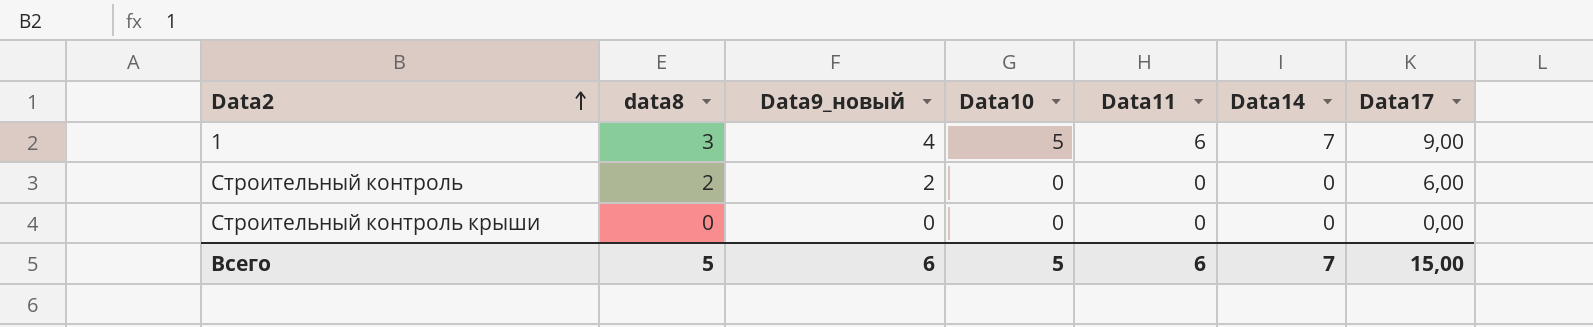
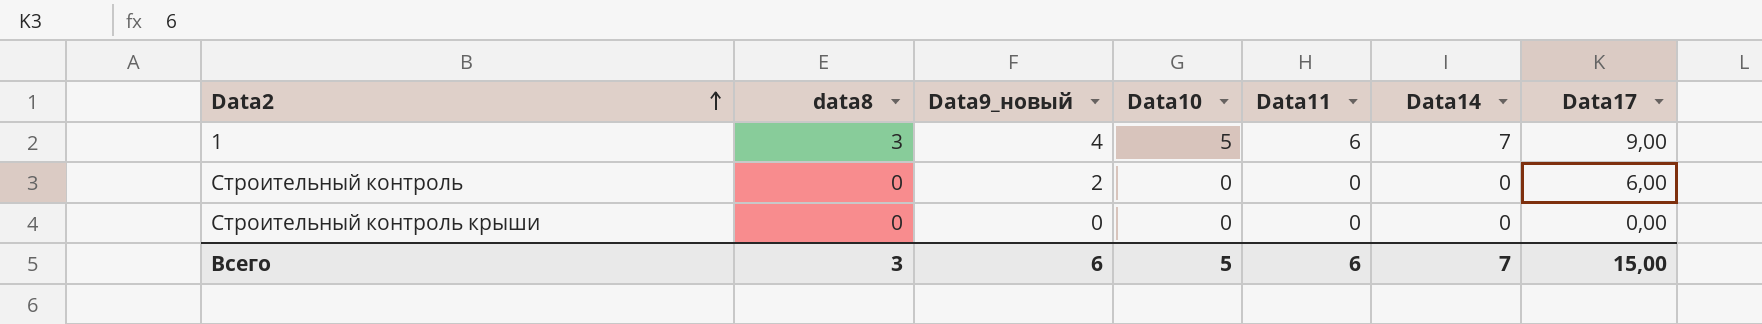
Строительный контроль | data8: 2 -> 0
Всего | data8: 5 -> 3

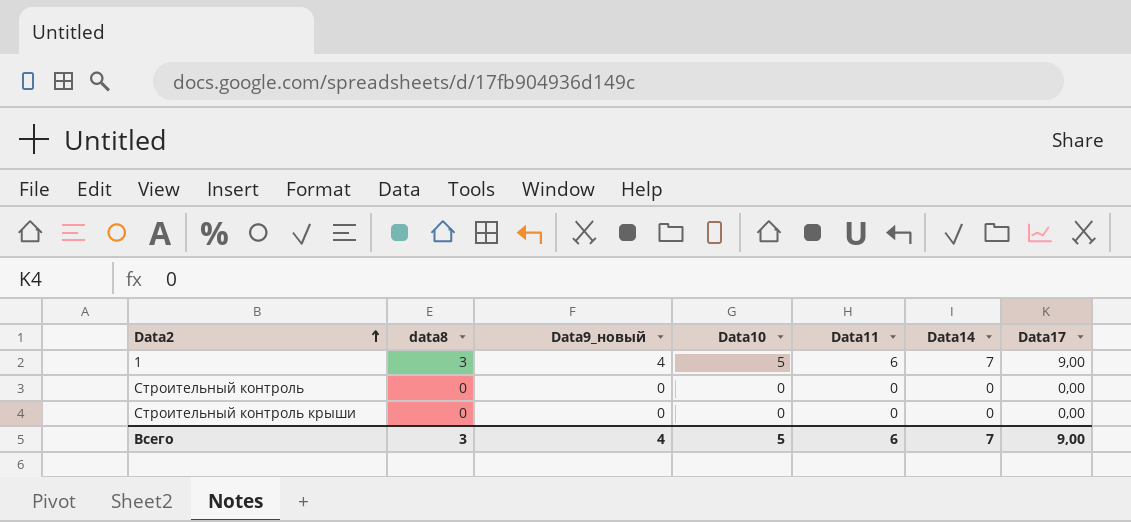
Строительный контроль | Data9_новый: 2 -> 0
Строительный контроль | Data17: 6,00 -> 0,00
Всего | Data9_новый: 6 -> 4
Всего | Data17: 15,00 -> 9,00

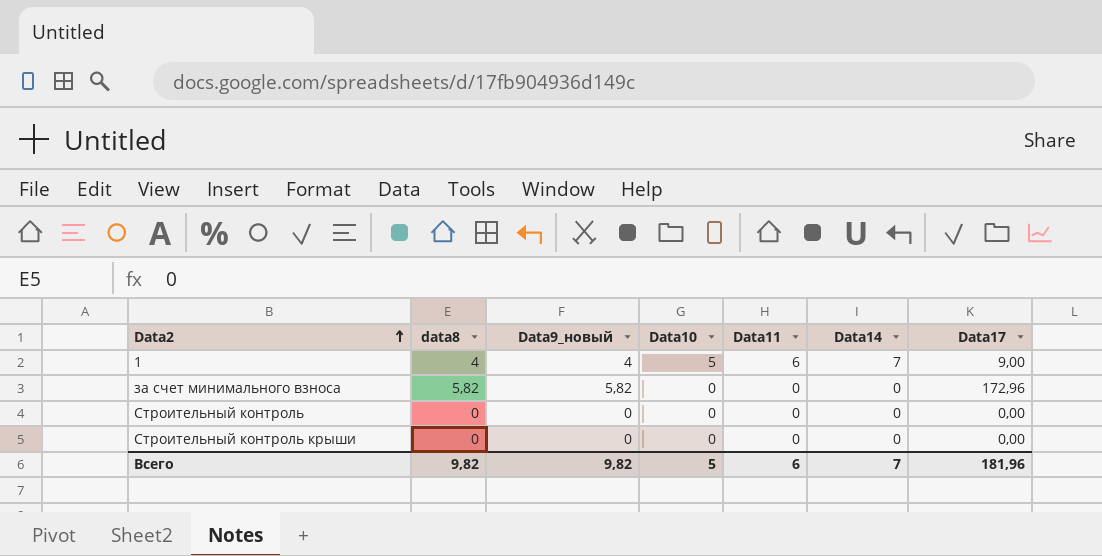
1 | data8: 3 -> 4
row за счет минимального взноса: none -> 5,82 | 5,82 | 0 | 0 | 0 | 172,96
Всего | data8: 3 -> 9,82
Всего | Data9_новый: 4 -> 9,82
Всего | Data17: 9,00 -> 181,96

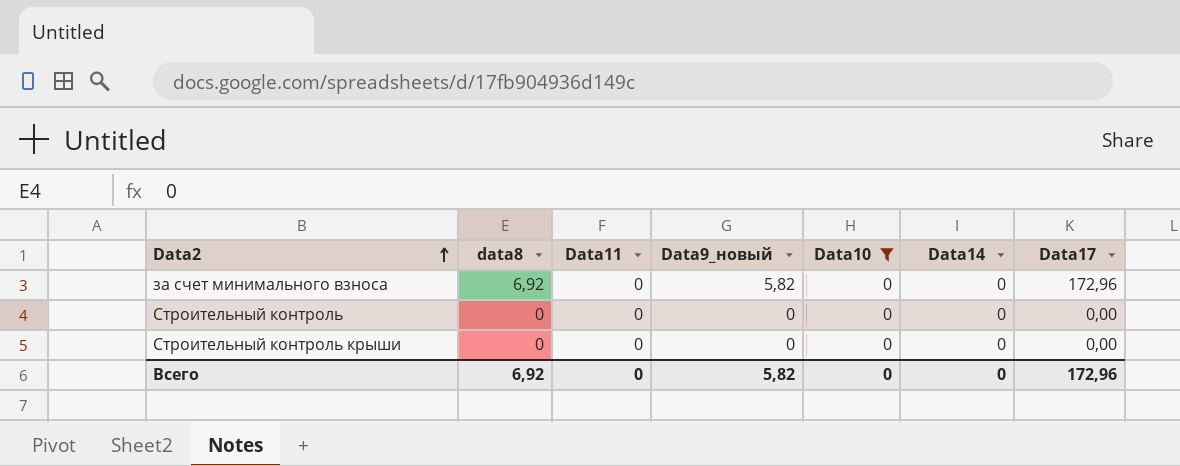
filter: none -> Data10 = 0
column Data11 | position: 5 -> 3
за счет минимального взноса | data8: 5,82 -> 6,92
Всего | data8: 9,82 -> 6,92
Всего | Data11: 6 -> 0
Всего | Data9_новый: 9,82 -> 5,82
Всего | Data10: 5 -> 0
Всего | Data14: 7 -> 0
Всего | Data17: 181,96 -> 172,96

